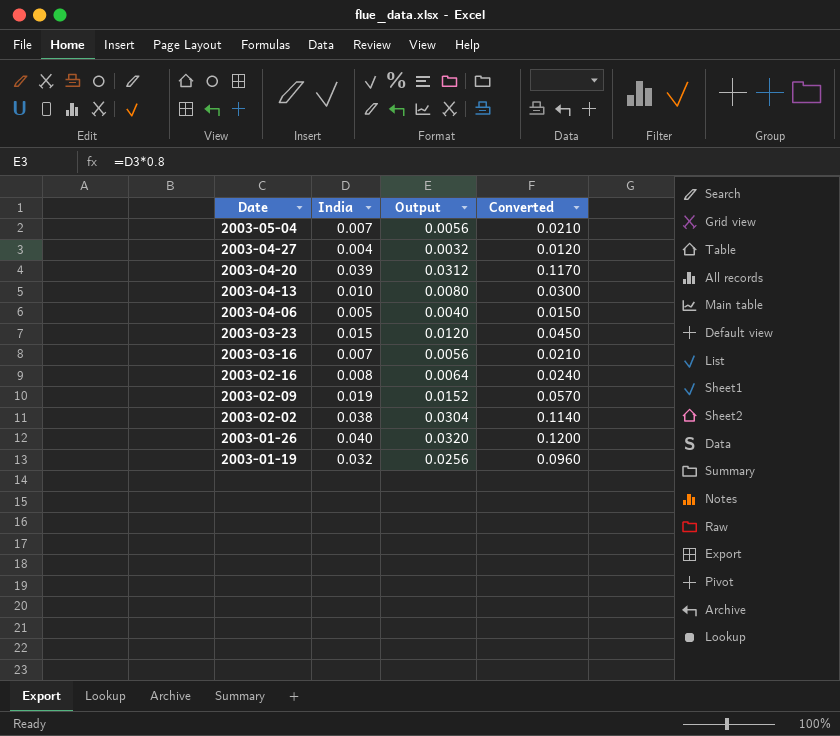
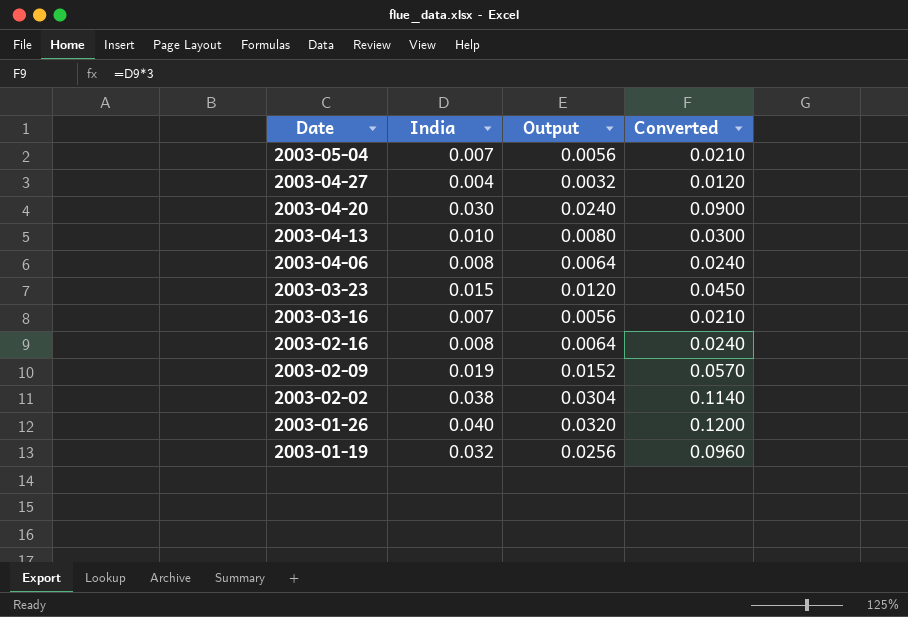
2003-04-20 | India: 0.039 -> 0.030
2003-04-20 | Output: 0.0312 -> 0.0240
2003-04-20 | Converted: 0.1170 -> 0.0900
2003-04-06 | India: 0.005 -> 0.008
2003-04-06 | Output: 0.0040 -> 0.0064
2003-04-06 | Converted: 0.0150 -> 0.0240

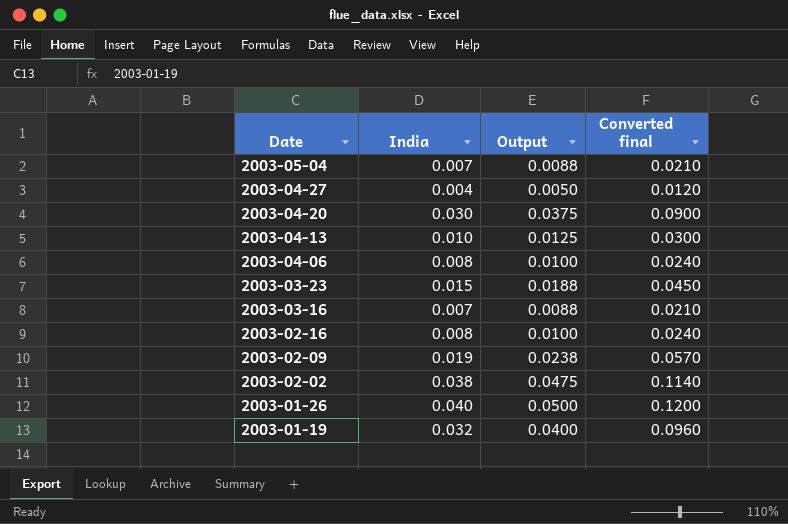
column Output | formula: [India] * 0.8 -> [India] * 1.25
column name: Converted -> Converted final

